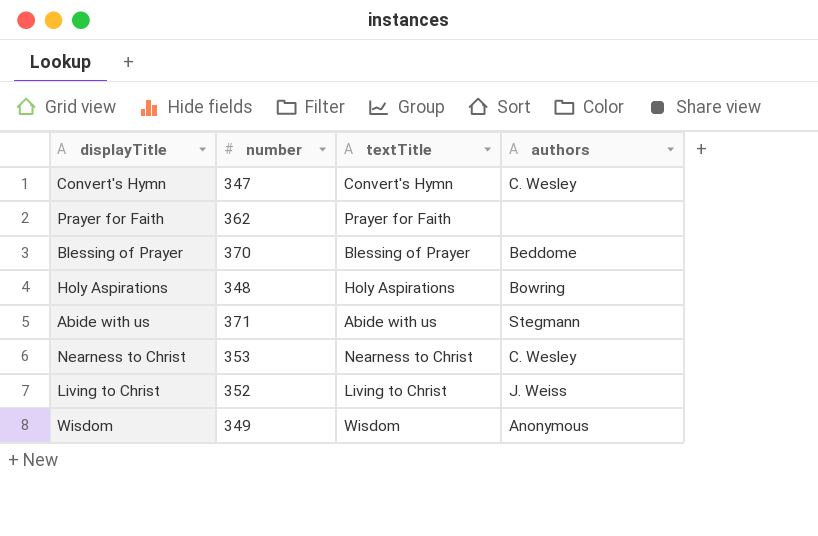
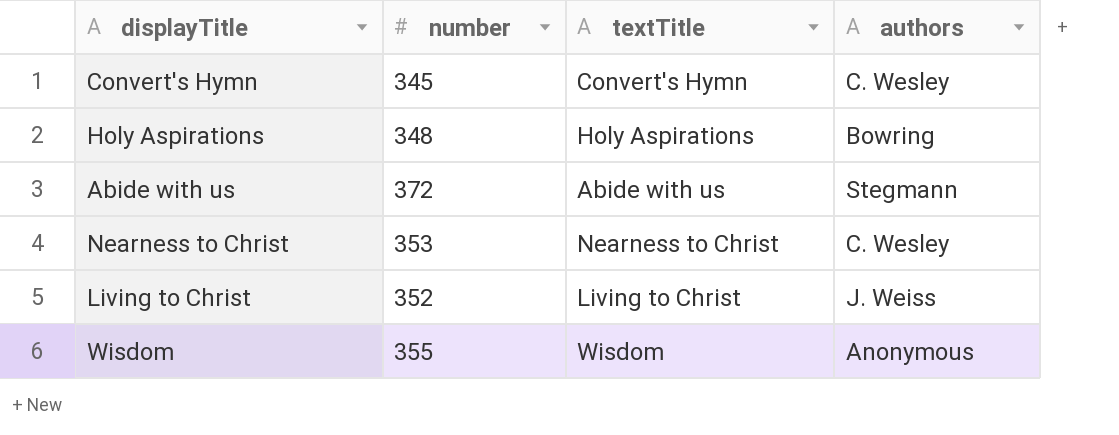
row Prayer for Faith: 362 | Prayer for Faith | none -> none
row Blessing of Prayer: 370 | Blessing of Prayer | Beddome -> none
Convert's Hymn | number: 347 -> 345
Abide with us | number: 371 -> 372
Wisdom | number: 349 -> 355

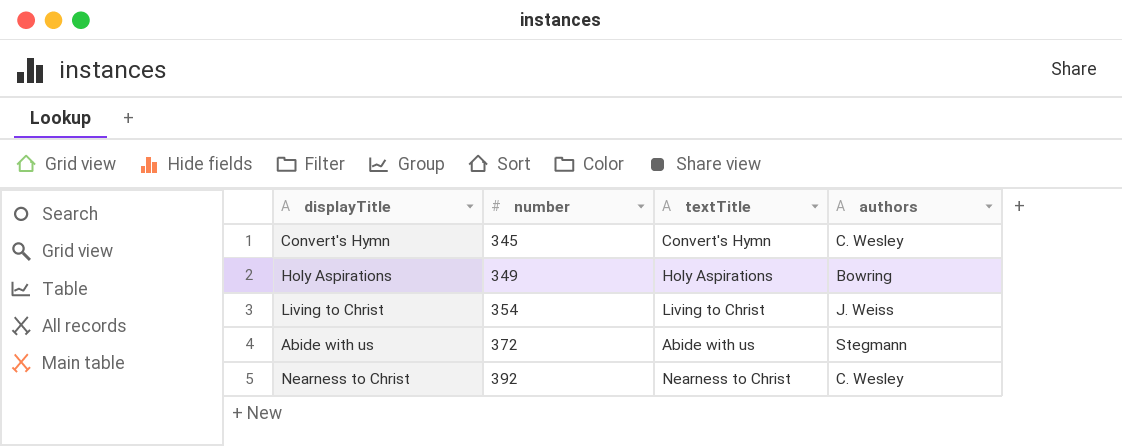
row order: none -> number ascending
row Wisdom: 355 | Wisdom | Anonymous -> none
Holy Aspirations | number: 348 -> 349
Living to Christ | number: 352 -> 354
Nearness to Christ | number: 353 -> 392

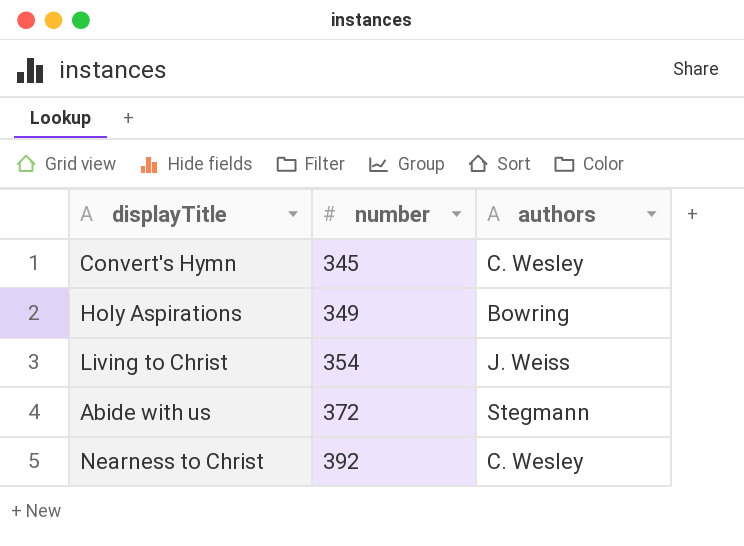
column textTitle | position: 3 -> none

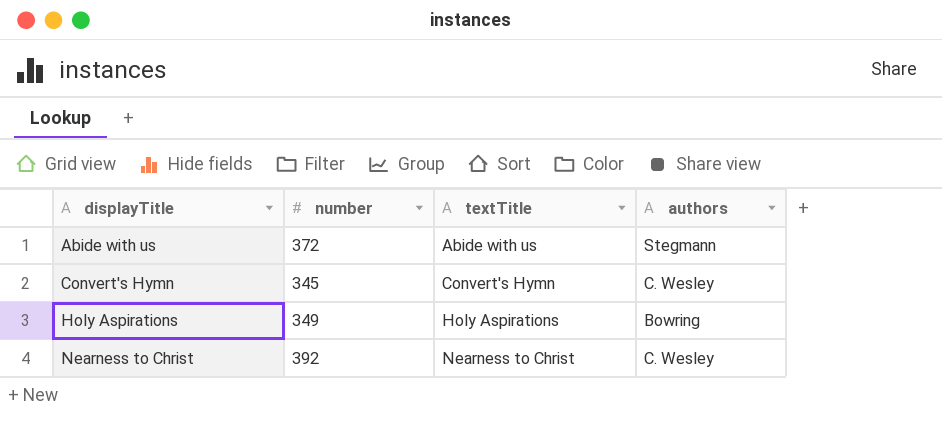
row order: number ascending -> displayTitle ascending
column textTitle | position: none -> 3
row Living to Christ: 354 | J. Weiss -> none

